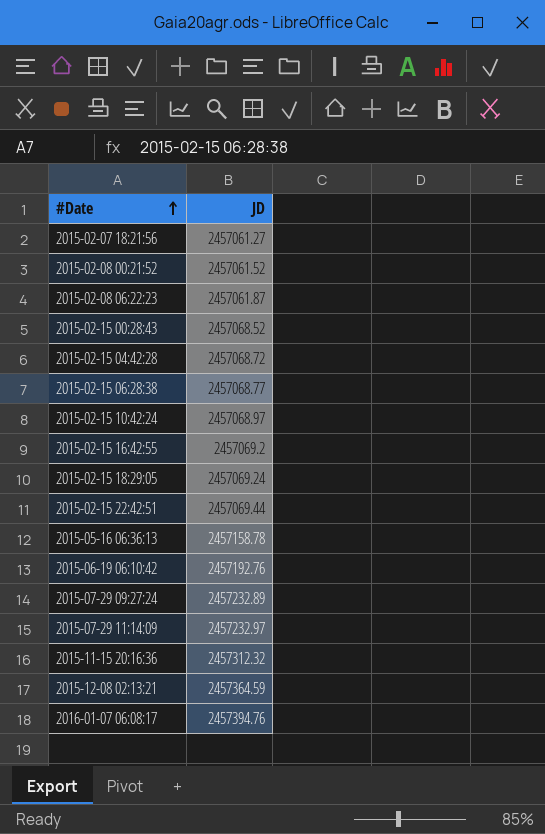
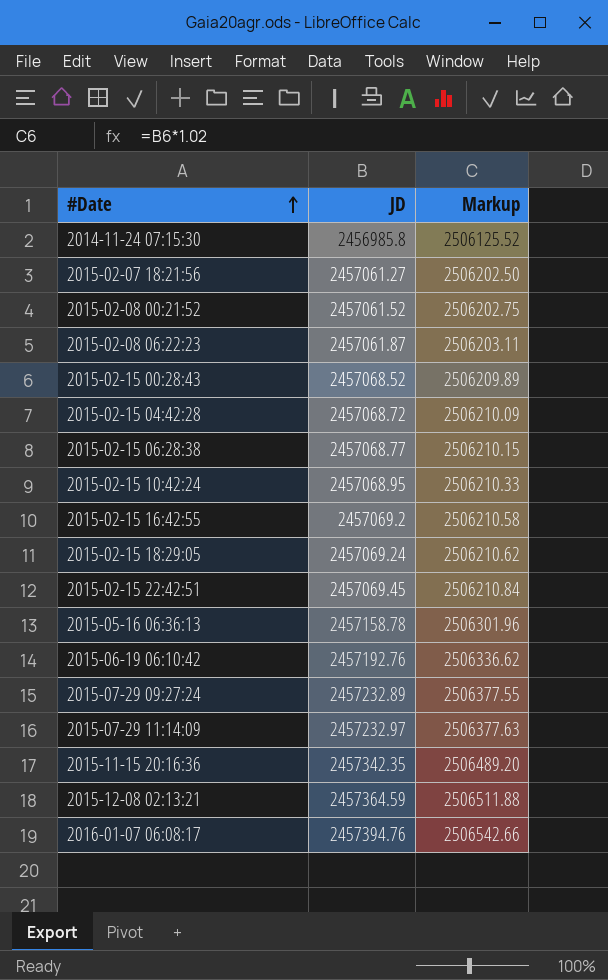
column Markup | formula: none -> [JD] * 1.02
row 2014-11-24 07:15:30: none -> 2456985.8 | 2506125.52
2015-02-15 10:42:24 | JD: 2457068.97 -> 2457068.95
2015-02-15 22:42:51 | JD: 2457069.44 -> 2457069.45
2015-11-15 20:16:36 | JD: 2457312.32 -> 2457342.35

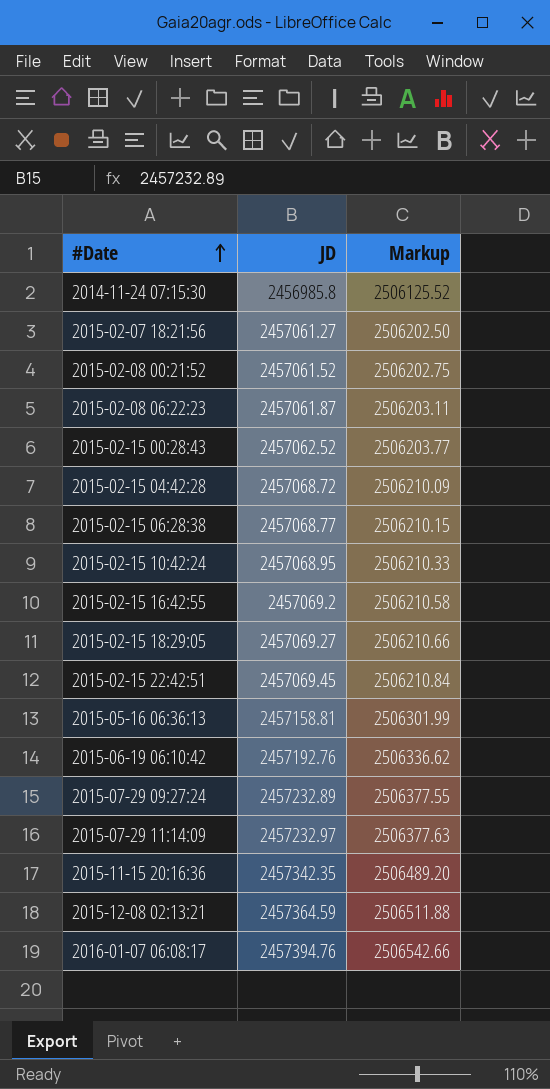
2015-02-15 00:28:43 | JD: 2457068.52 -> 2457062.52
2015-02-15 00:28:43 | Markup: 2506209.89 -> 2506203.77
2015-02-15 18:29:05 | JD: 2457069.24 -> 2457069.27
2015-02-15 18:29:05 | Markup: 2506210.62 -> 2506210.66
2015-05-16 06:36:13 | JD: 2457158.78 -> 2457158.81
2015-05-16 06:36:13 | Markup: 2506301.96 -> 2506301.99

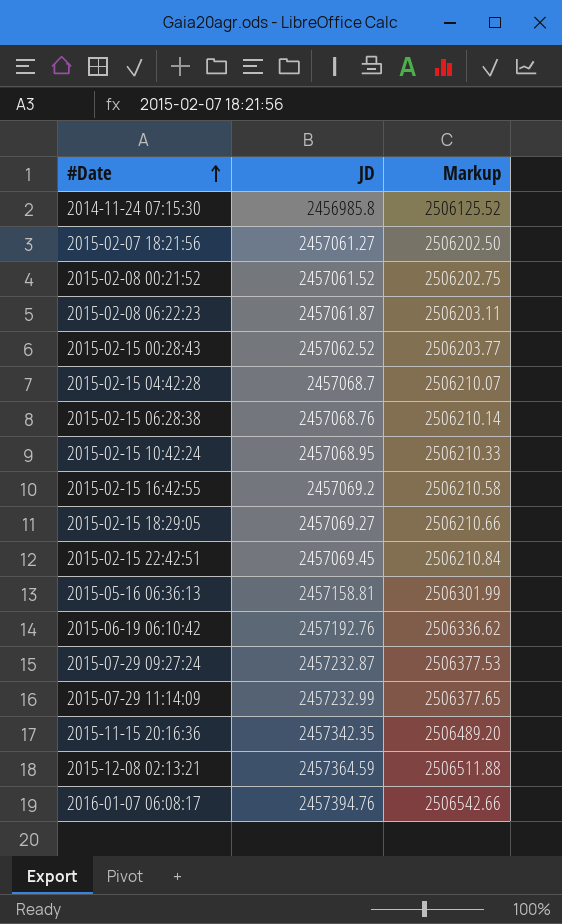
2015-02-15 04:42:28 | JD: 2457068.72 -> 2457068.7
2015-02-15 04:42:28 | Markup: 2506210.09 -> 2506210.07
2015-02-15 06:28:38 | JD: 2457068.77 -> 2457068.76
2015-02-15 06:28:38 | Markup: 2506210.15 -> 2506210.14
2015-07-29 09:27:24 | JD: 2457232.89 -> 2457232.87
2015-07-29 09:27:24 | Markup: 2506377.55 -> 2506377.53
2015-07-29 11:14:09 | JD: 2457232.97 -> 2457232.99
2015-07-29 11:14:09 | Markup: 2506377.63 -> 2506377.65

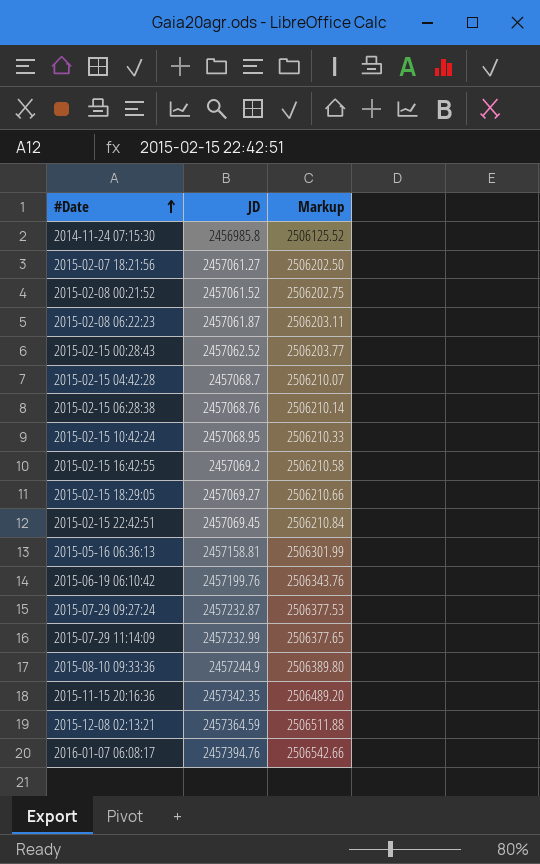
2015-06-19 06:10:42 | JD: 2457192.76 -> 2457199.76
2015-06-19 06:10:42 | Markup: 2506336.62 -> 2506343.76
row 2015-08-10 09:33:36: none -> 2457244.9 | 2506389.80

